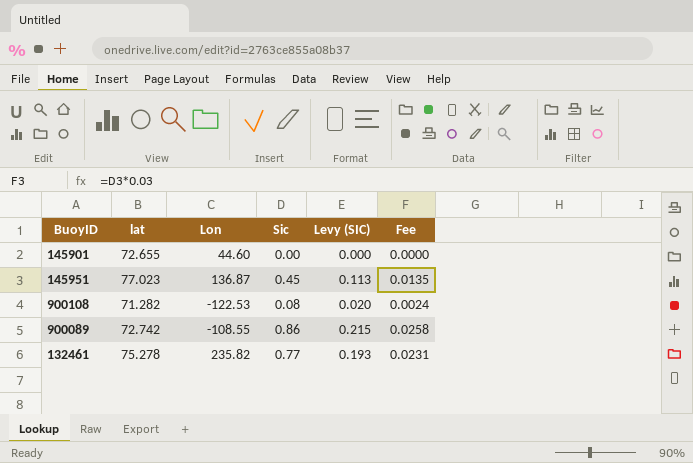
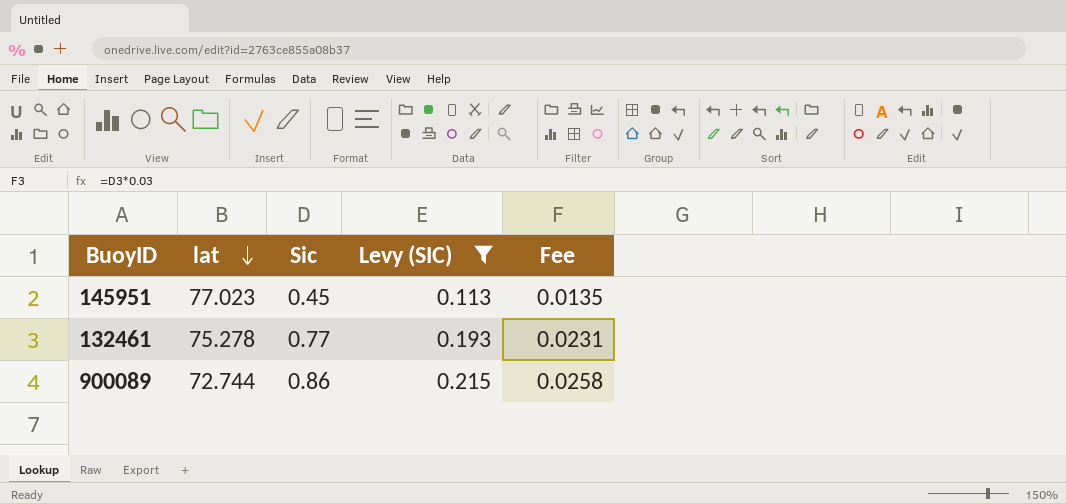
filter: none -> Levy (SIC) >= 0.113
row order: none -> lat descending
column Lon | position: 3 -> none
900089 | lat: 72.742 -> 72.744

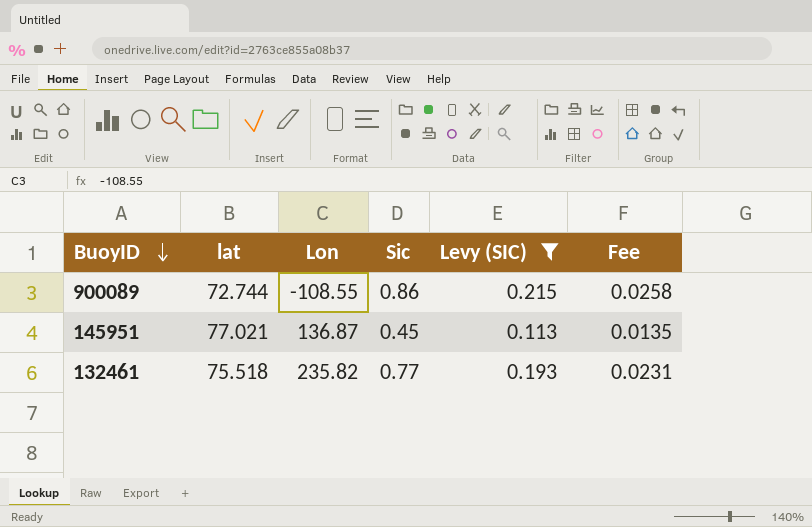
row order: lat descending -> BuoyID descending
column Lon | position: none -> 3
145951 | lat: 77.023 -> 77.021
132461 | lat: 75.278 -> 75.518

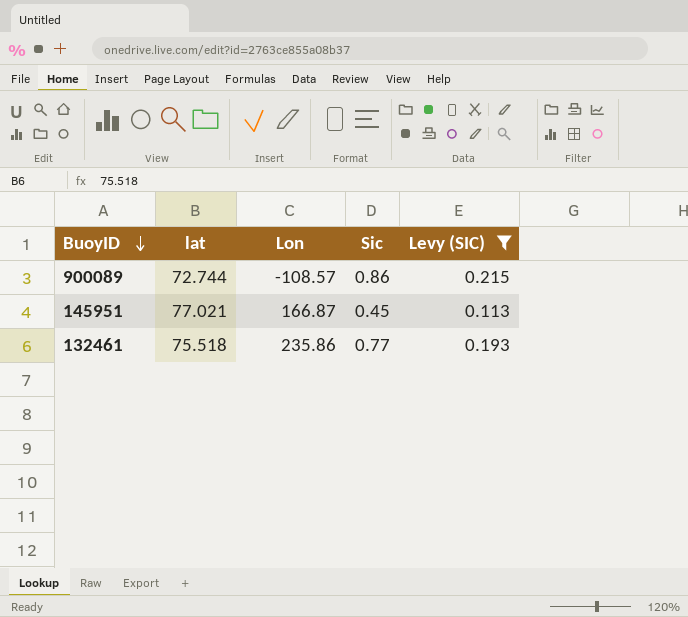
column Fee | formula: [Sic] * 0.03 -> none
900089 | Lon: -108.55 -> -108.57
145951 | Lon: 136.87 -> 166.87
132461 | Lon: 235.82 -> 235.86

